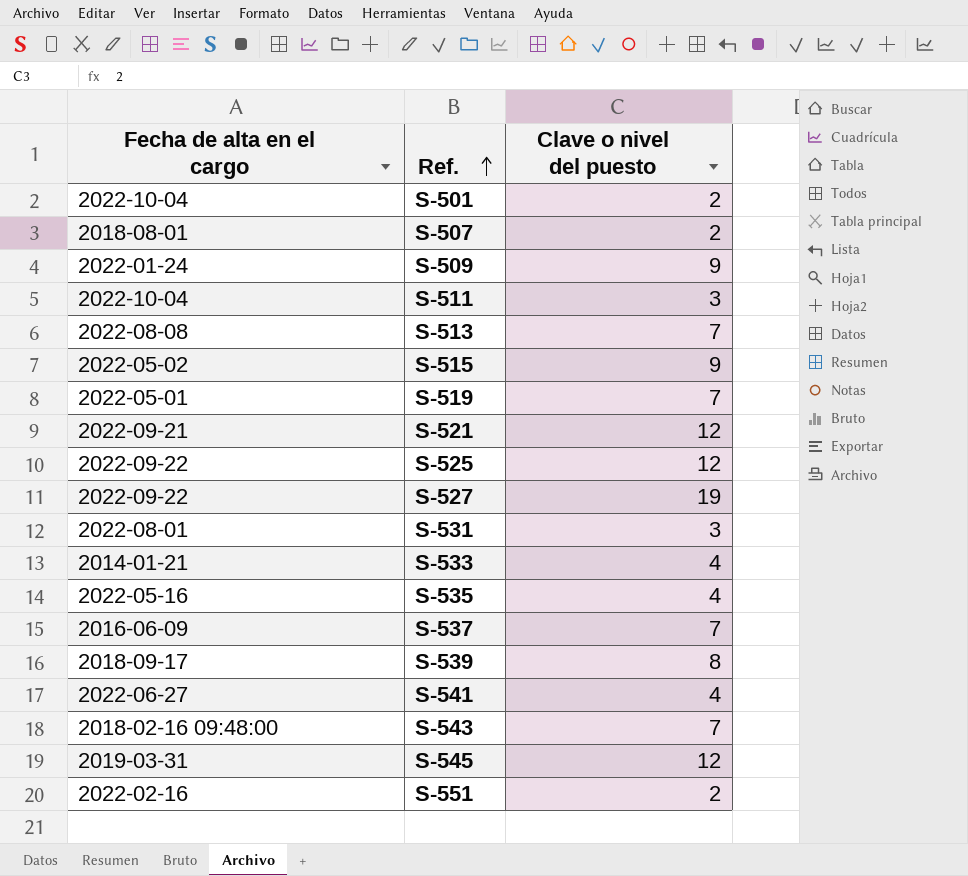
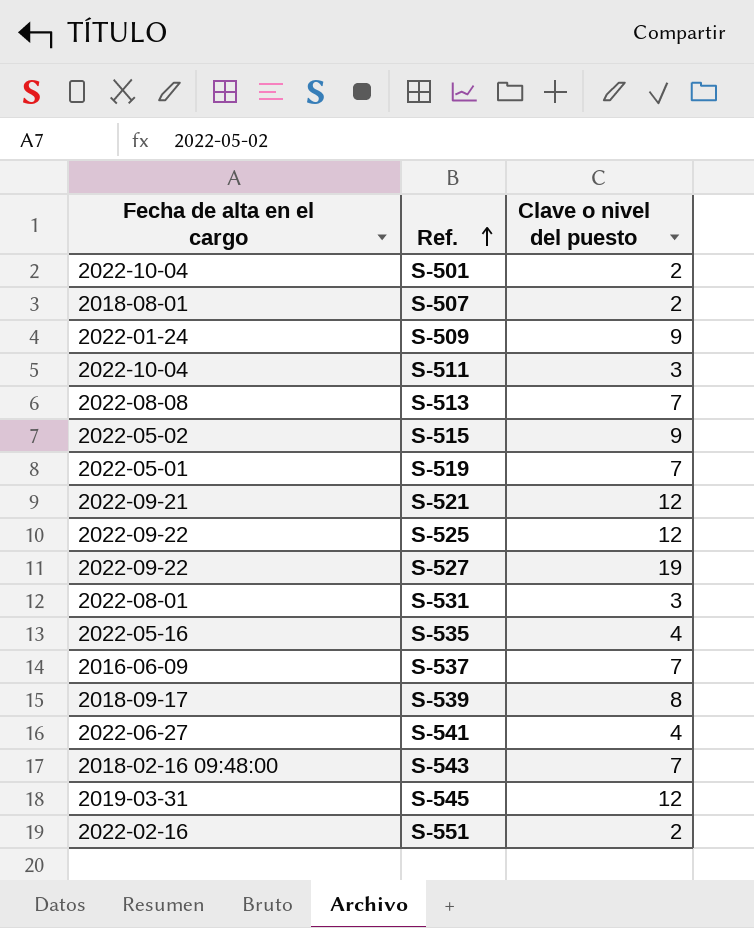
row S-533: 2014-01-21 | 4 -> none

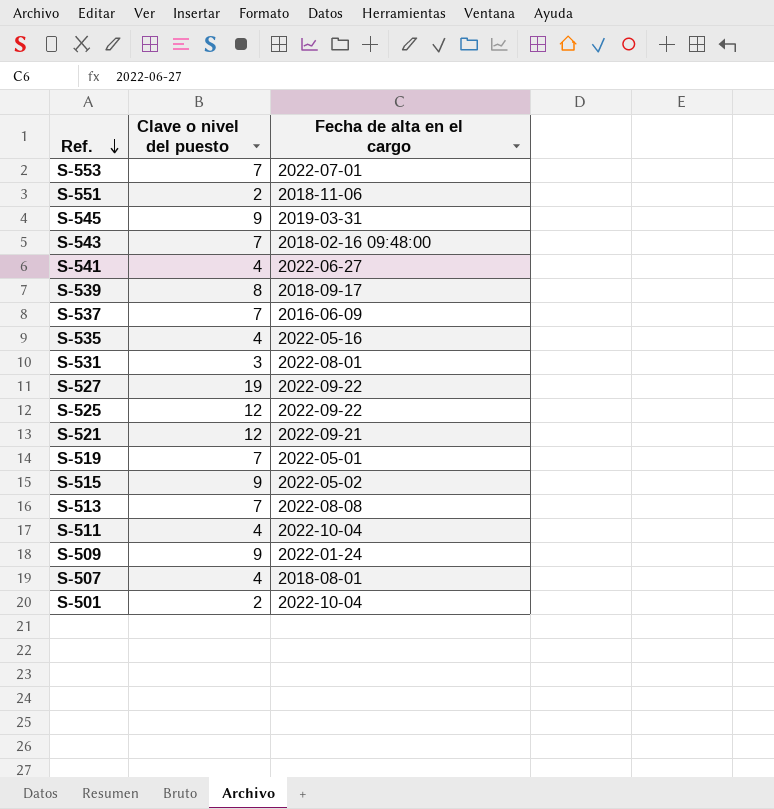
row order: Ref. ascending -> Ref. descending
column Fecha de alta en el cargo | position: 1 -> 3
row S-553: none -> 7 | 2022-07-01
S-551 | Fecha de alta en el cargo: 2022-02-16 -> 2018-11-06
S-545 | Clave o nivel del puesto: 12 -> 9
S-511 | Clave o nivel del puesto: 3 -> 4
S-507 | Clave o nivel del puesto: 2 -> 4

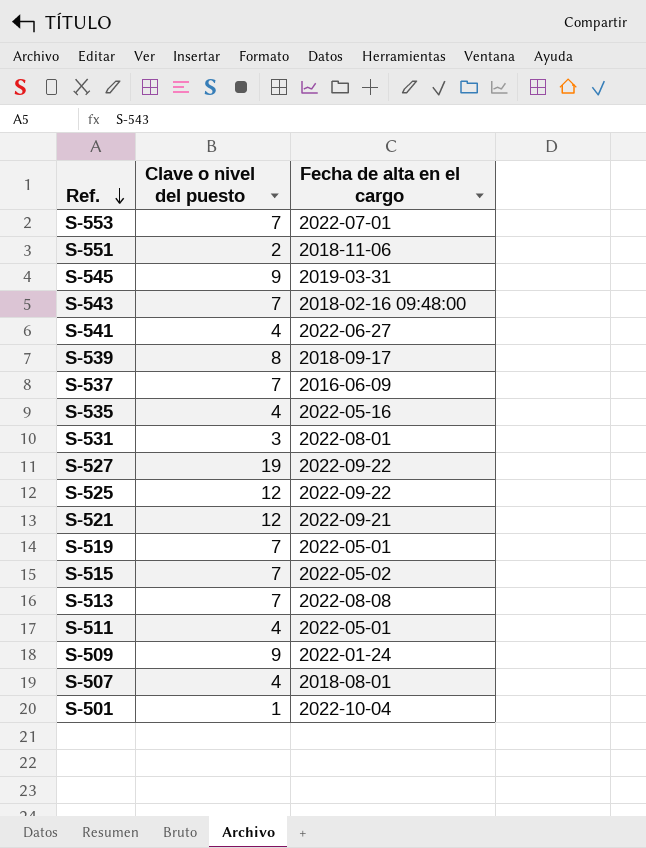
S-515 | Clave o nivel del puesto: 9 -> 7
S-511 | Fecha de alta en el cargo: 2022-10-04 -> 2022-05-01
S-501 | Clave o nivel del puesto: 2 -> 1

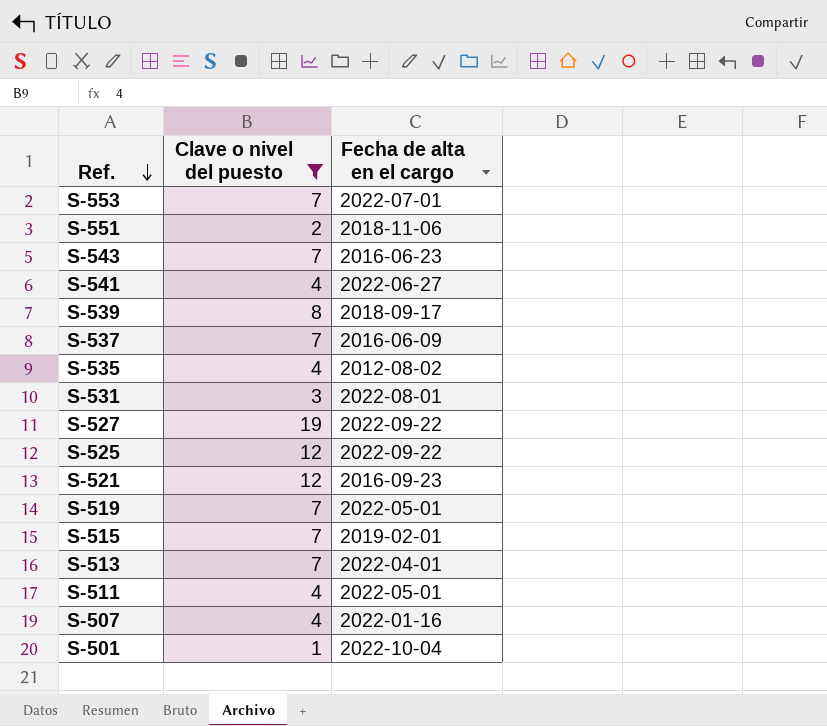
filter: none -> Clave o nivel del puesto != 9
S-543 | Fecha de alta en el cargo: 2018-02-16 09:48:00 -> 2016-06-23
S-535 | Fecha de alta en el cargo: 2022-05-16 -> 2012-08-02
S-521 | Fecha de alta en el cargo: 2022-09-21 -> 2016-09-23
S-515 | Fecha de alta en el cargo: 2022-05-02 -> 2019-02-01
S-513 | Fecha de alta en el cargo: 2022-08-08 -> 2022-04-01
S-507 | Fecha de alta en el cargo: 2018-08-01 -> 2022-01-16

